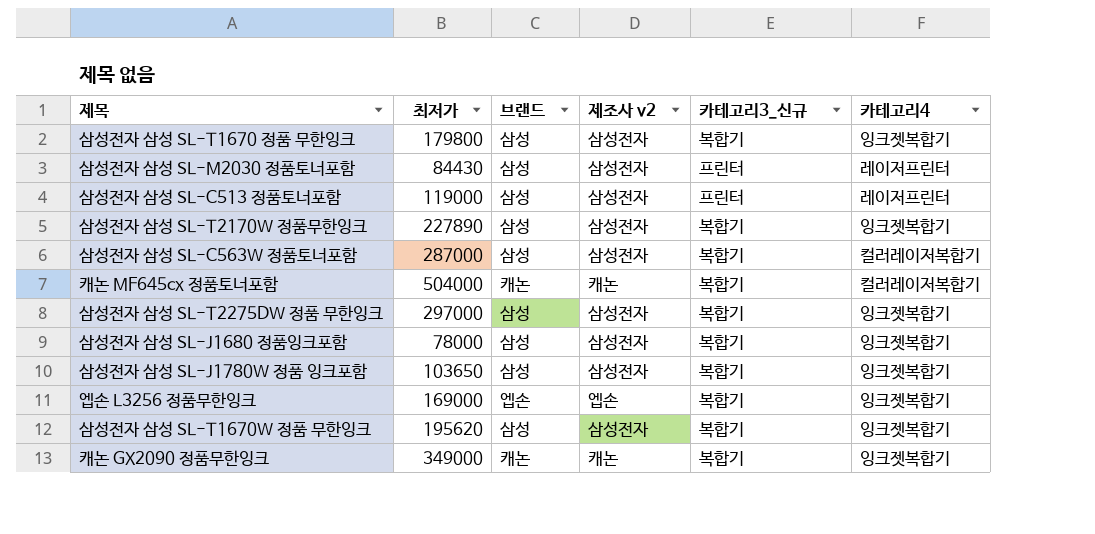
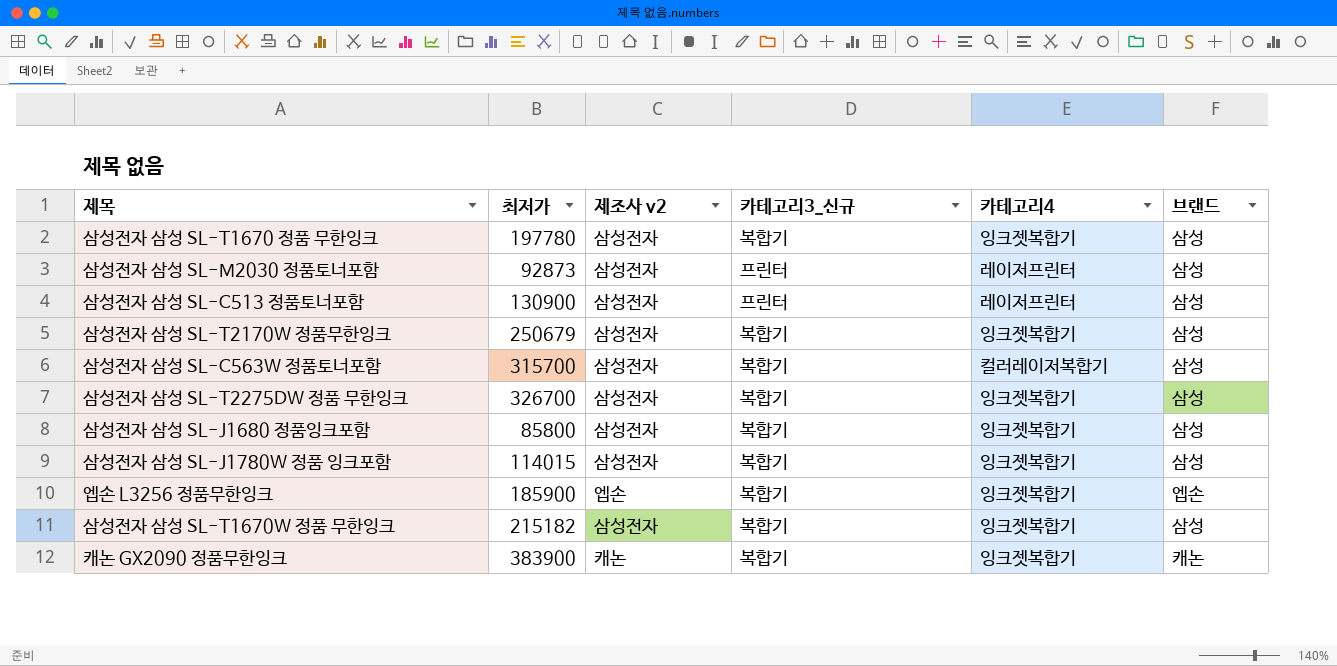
column 브랜드 | position: 3 -> 6
row 캐논 MF645cx 정품토너포함: 504000 | 캐논 | 캐논 | 복합기 | 컬러레이저복합기 -> none
삼성전자 삼성 SL-T1670 정품 무한잉크 | 최저가: 179800 -> 197780
삼성전자 삼성 SL-M2030 정품토너포함 | 최저가: 84430 -> 92873
삼성전자 삼성 SL-C513 정품토너포함 | 최저가: 119000 -> 130900
삼성전자 삼성 SL-T2170W 정품무한잉크 | 최저가: 227890 -> 250679
삼성전자 삼성 SL-C563W 정품토너포함 | 최저가: 287000 -> 315700
삼성전자 삼성 SL-T2275DW 정품 무한잉크 | 최저가: 297000 -> 326700
삼성전자 삼성 SL-J1680 정품잉크포함 | 최저가: 78000 -> 85800
삼성전자 삼성 SL-J1780W 정품 잉크포함 | 최저가: 103650 -> 114015
엡손 L3256 정품무한잉크 | 최저가: 169000 -> 185900
삼성전자 삼성 SL-T1670W 정품 무한잉크 | 최저가: 195620 -> 215182
캐논 GX2090 정품무한잉크 | 최저가: 349000 -> 383900

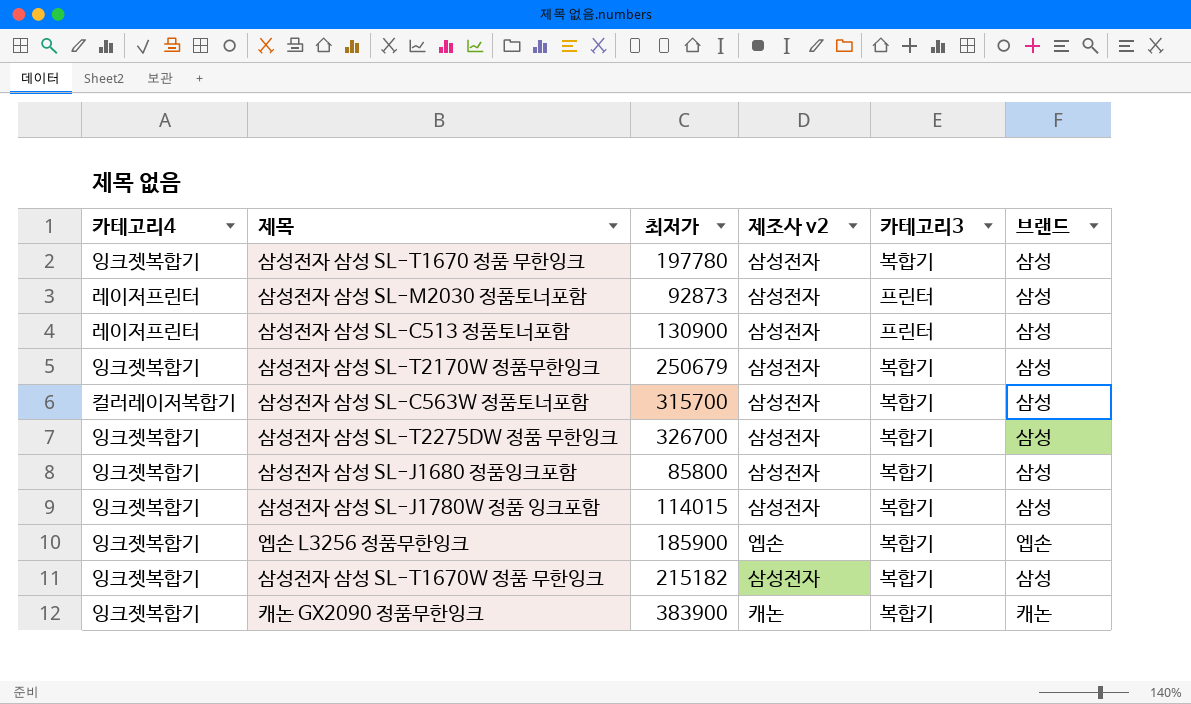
column 카테고리4 | position: 5 -> 1
column name: 카테고리3_신규 -> 카테고리3

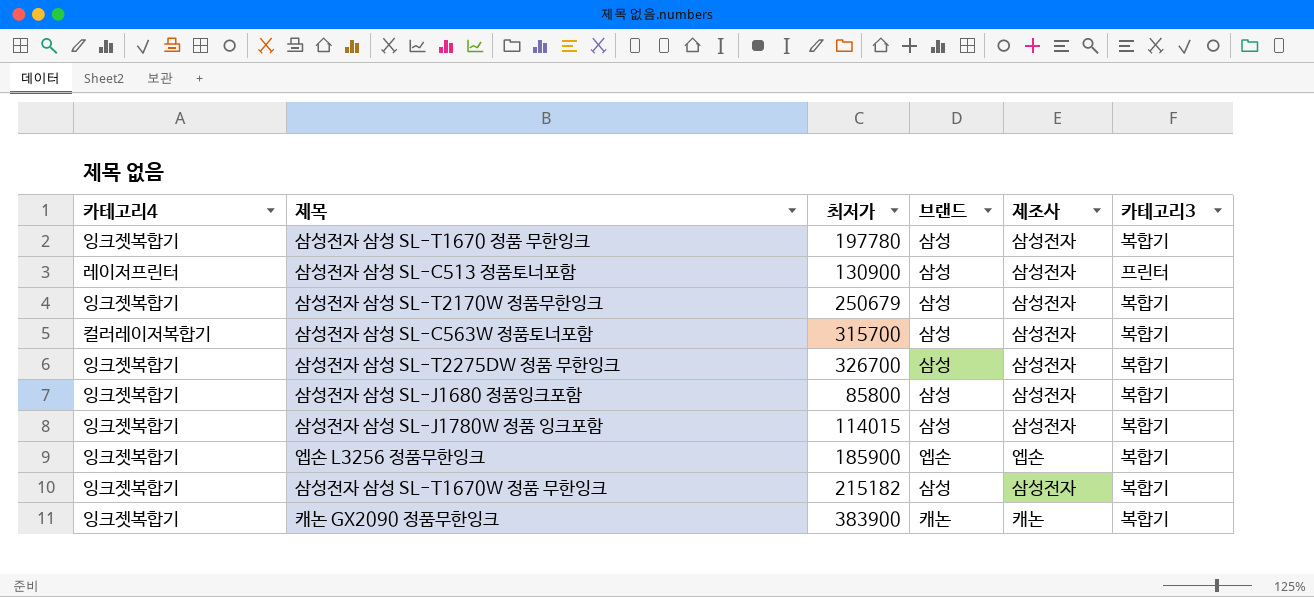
column 브랜드 | position: 6 -> 4
column name: 제조사 v2 -> 제조사
row 삼성전자 삼성 SL-M2030 정품토너포함: 레이저프린터 | 92873 | 삼성전자 | 프린터 | 삼성 -> none

